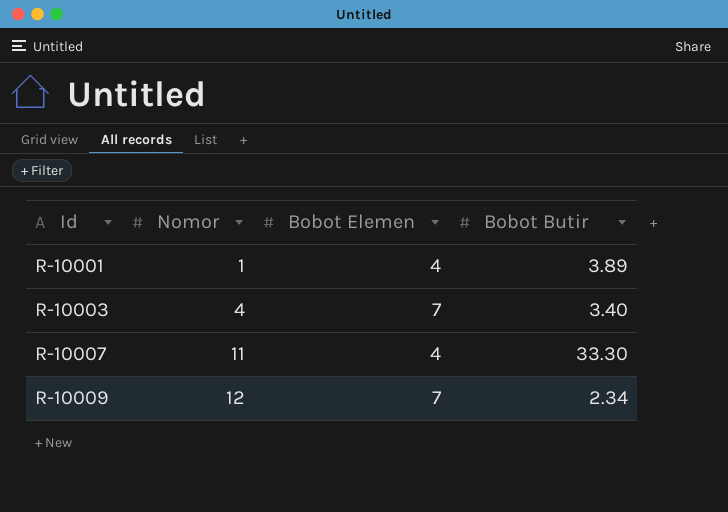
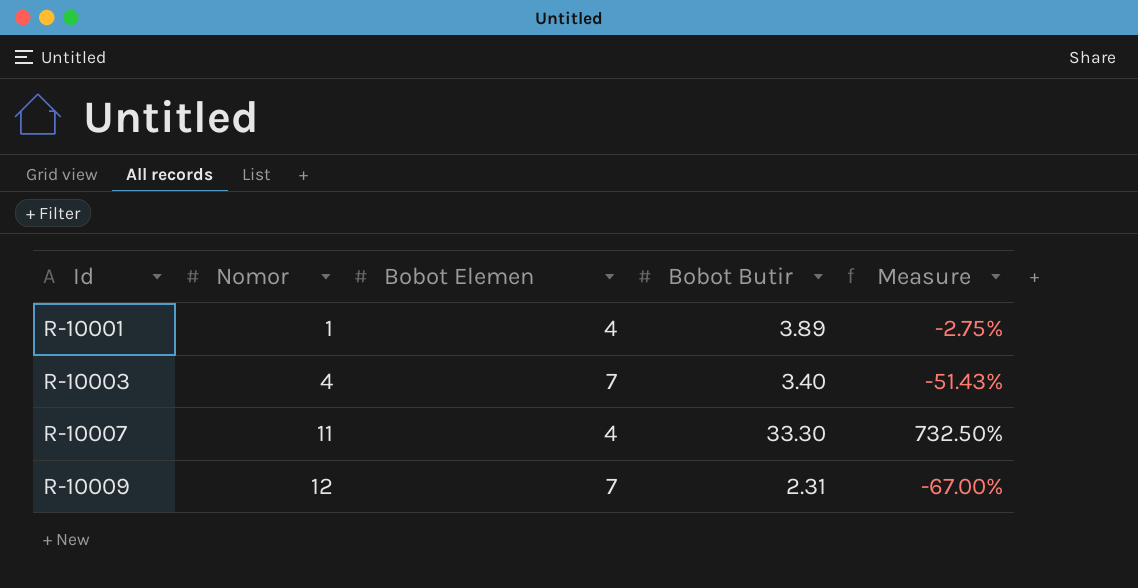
column Measure | formula: none -> ([Bobot Butir] - [Bobot Elemen]) / [Bobot Elemen]
R-10009 | Bobot Butir: 2.34 -> 2.31

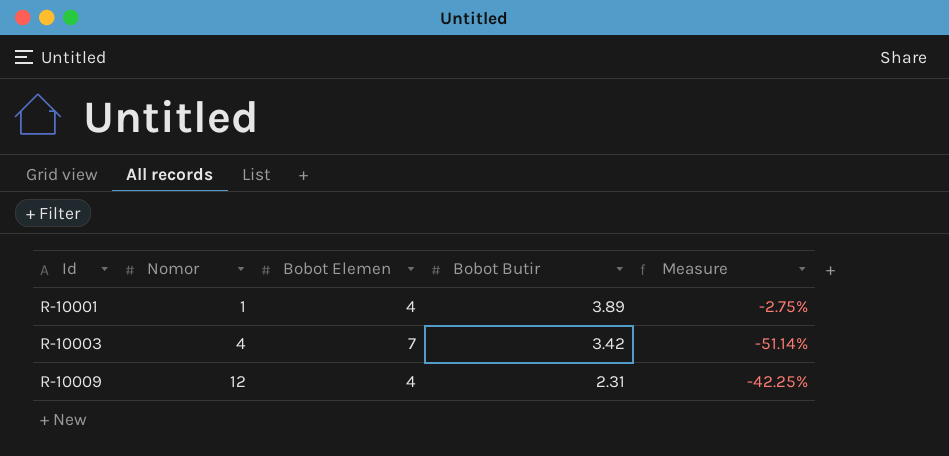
row R-10007: 11 | 4 | 33.30 | 732.50% -> none
R-10003 | Bobot Butir: 3.40 -> 3.42
R-10003 | Measure: -51.43% -> -51.14%
R-10009 | Bobot Elemen: 7 -> 4
R-10009 | Measure: -67.00% -> -42.25%

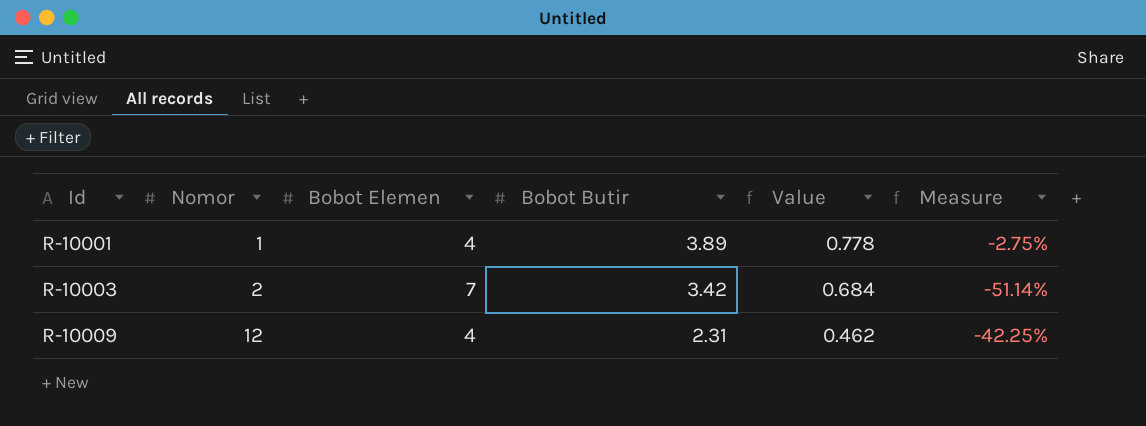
column Value | formula: none -> [Bobot Butir] * 0.2
R-10003 | Nomor: 4 -> 2

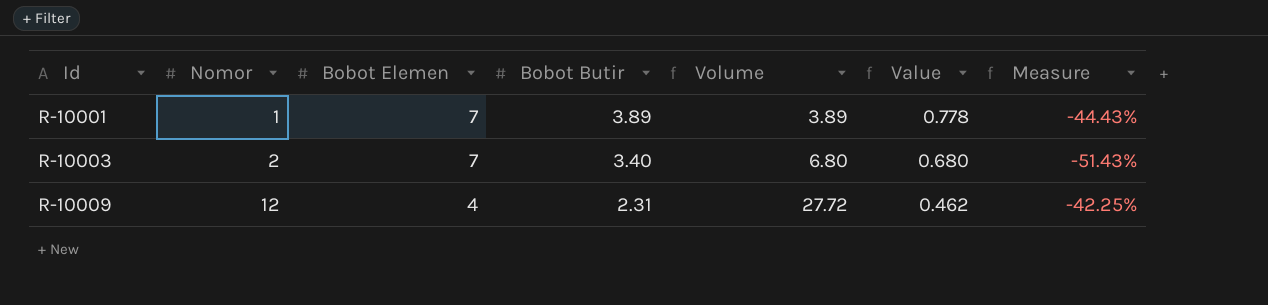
column Volume | formula: none -> [Nomor] * [Bobot Butir]
R-10001 | Bobot Elemen: 4 -> 7
R-10001 | Measure: -2.75% -> -44.43%
R-10003 | Bobot Butir: 3.42 -> 3.40
R-10003 | Value: 0.684 -> 0.680
R-10003 | Measure: -51.14% -> -51.43%

